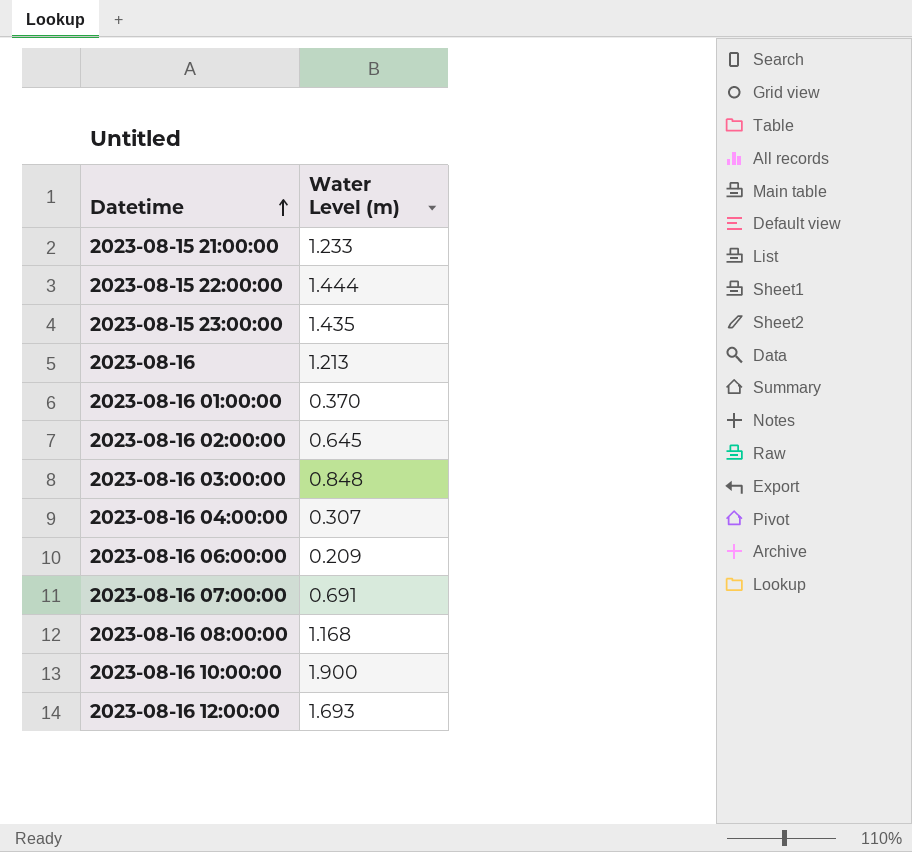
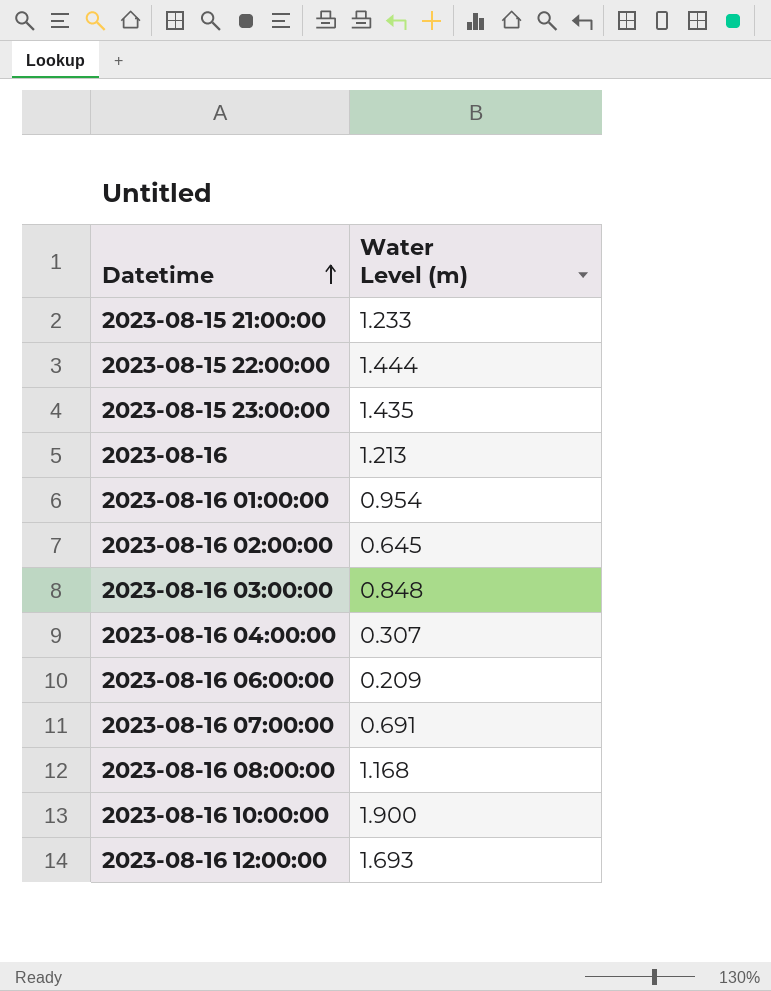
2023-08-16 01:00:00 | Water Level (m): 0.370 -> 0.954

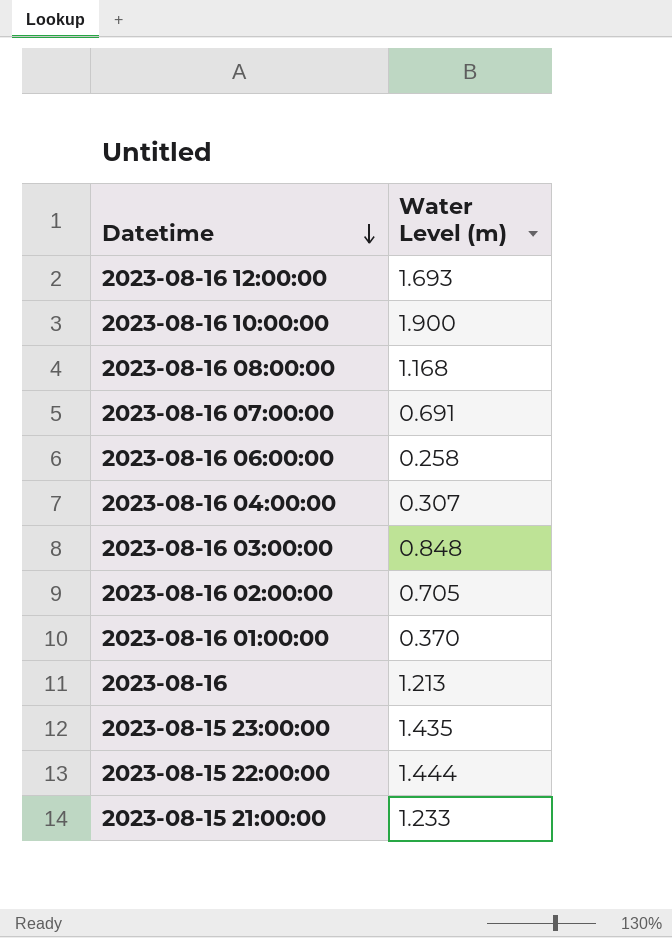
row order: Datetime ascending -> Datetime descending
2023-08-16 06:00:00 | Water Level (m): 0.209 -> 0.258
2023-08-16 02:00:00 | Water Level (m): 0.645 -> 0.705
2023-08-16 01:00:00 | Water Level (m): 0.954 -> 0.370

